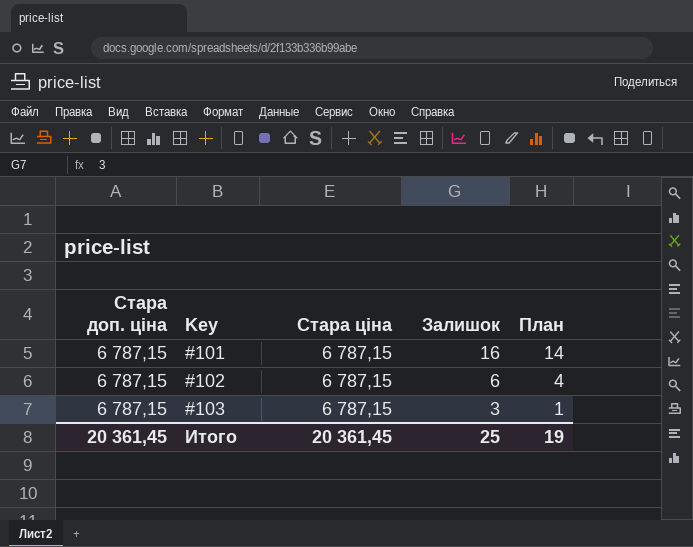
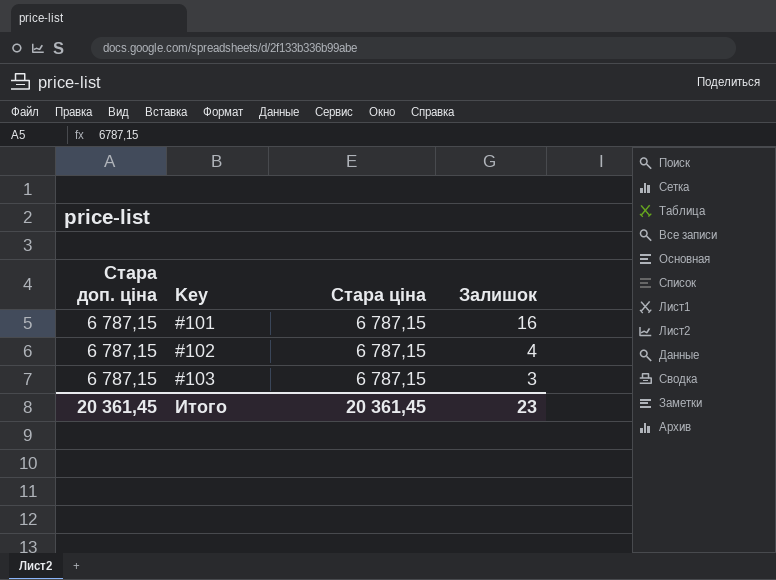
column План | formula: [Залишок] - 2 -> none
#102 | Залишок: 6 -> 4
Итого | Залишок: 25 -> 23

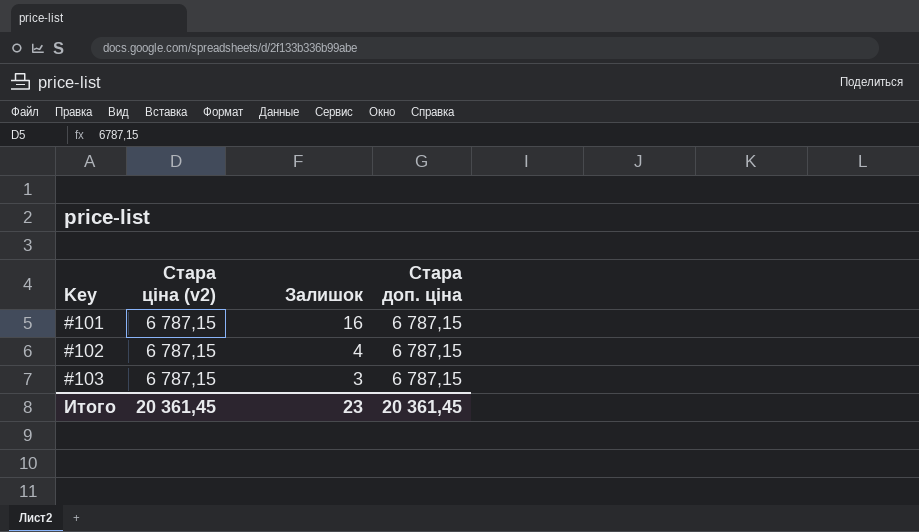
column name: Стара ціна -> Стара ціна (v2)
column Стара доп. ціна | position: 1 -> 4

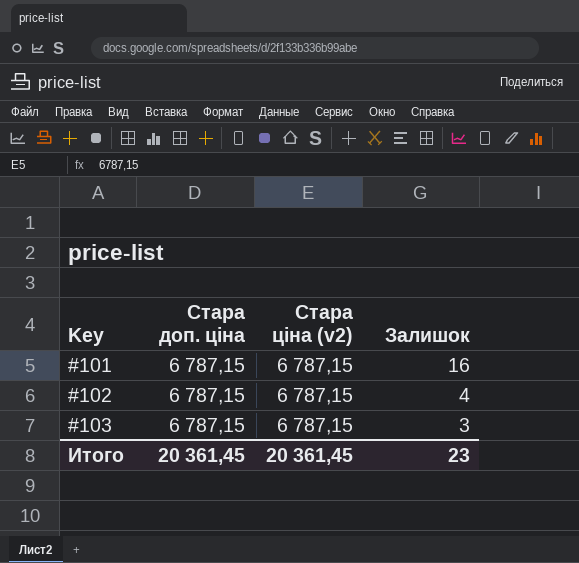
column Стара доп. ціна | position: 4 -> 2

